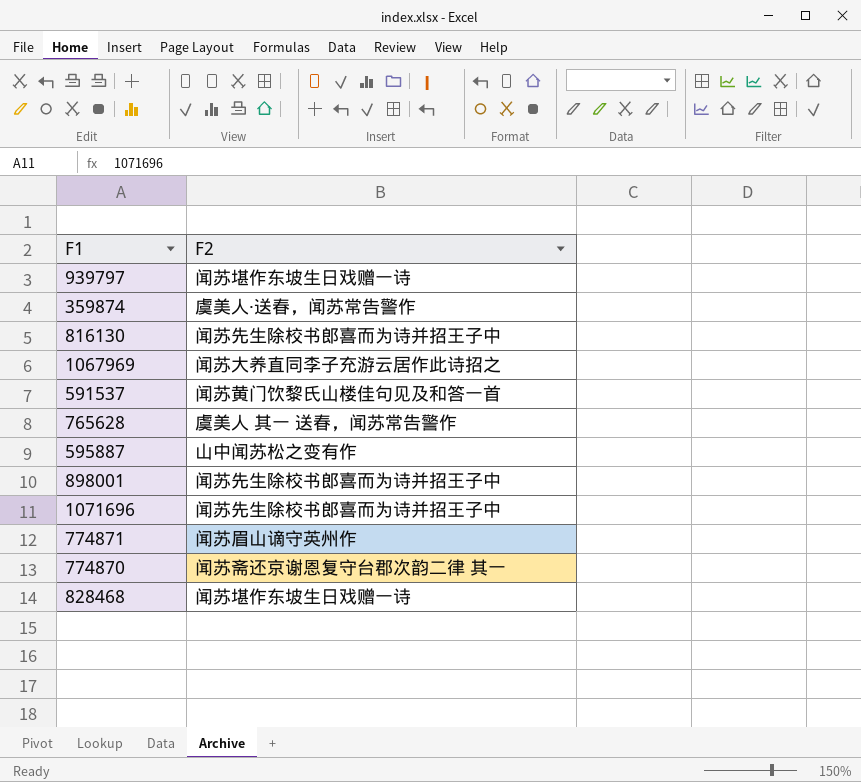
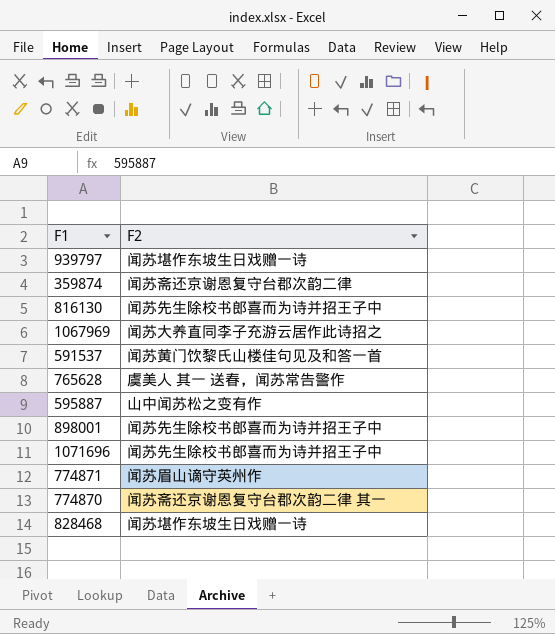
359874 | F2: 虞美人·送春，闻苏常告警作 -> 闻苏斋还京谢恩复守台郡次韵二律

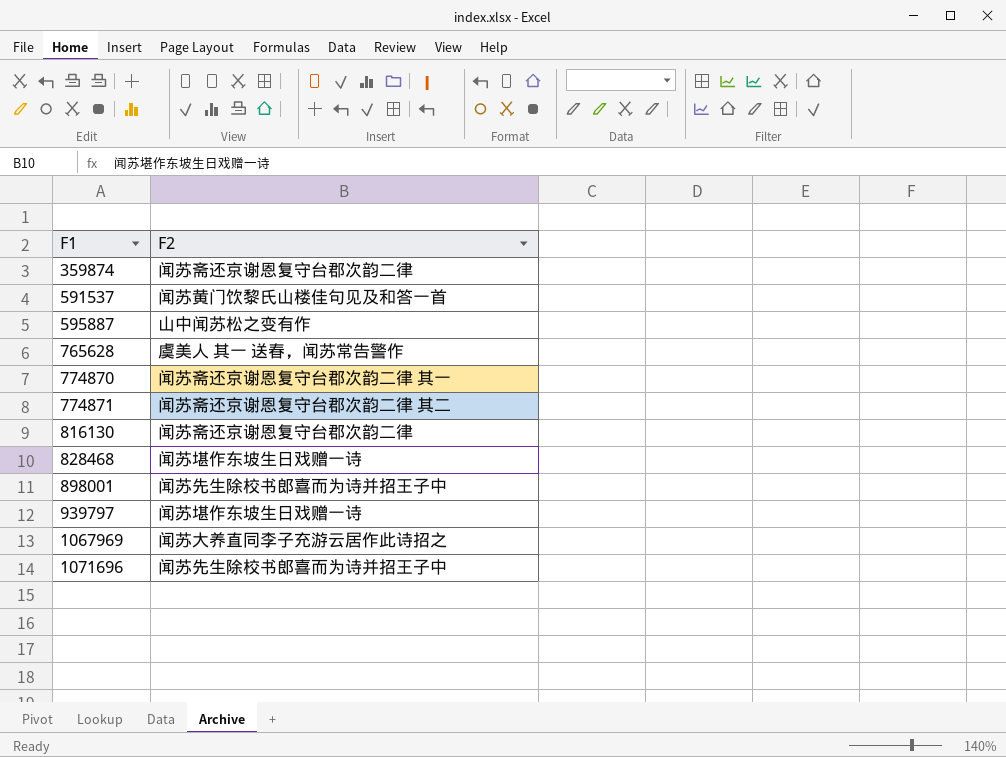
row order: none -> F1 ascending
774871 | F2: 闻苏眉山谪守英州作 -> 闻苏斋还京谢恩复守台郡次韵二律 其二
816130 | F2: 闻苏先生除校书郎喜而为诗并招王子中 -> 闻苏斋还京谢恩复守台郡次韵二律

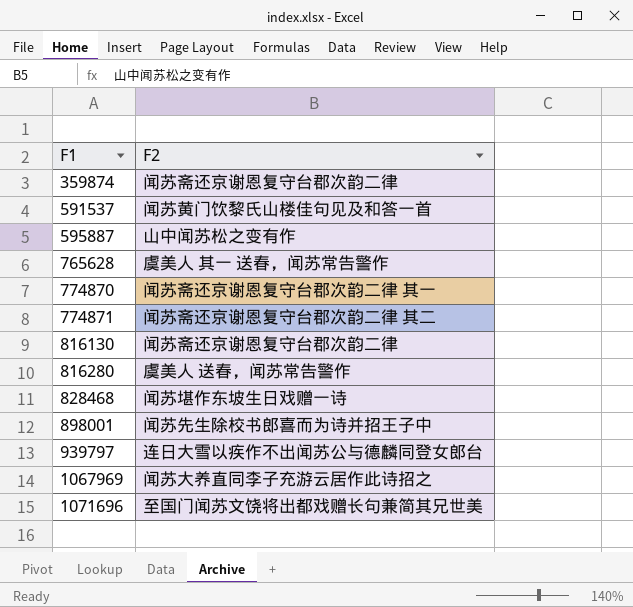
row 816280: none -> 虞美人 送春，闻苏常告警作
939797 | F2: 闻苏堪作东坡生日戏赠一诗 -> 连日大雪以疾作不出闻苏公与德麟同登女郎台
1071696 | F2: 闻苏先生除校书郎喜而为诗并招王子中 -> 至国门闻苏文饶将出都戏赠长句兼简其兄世美

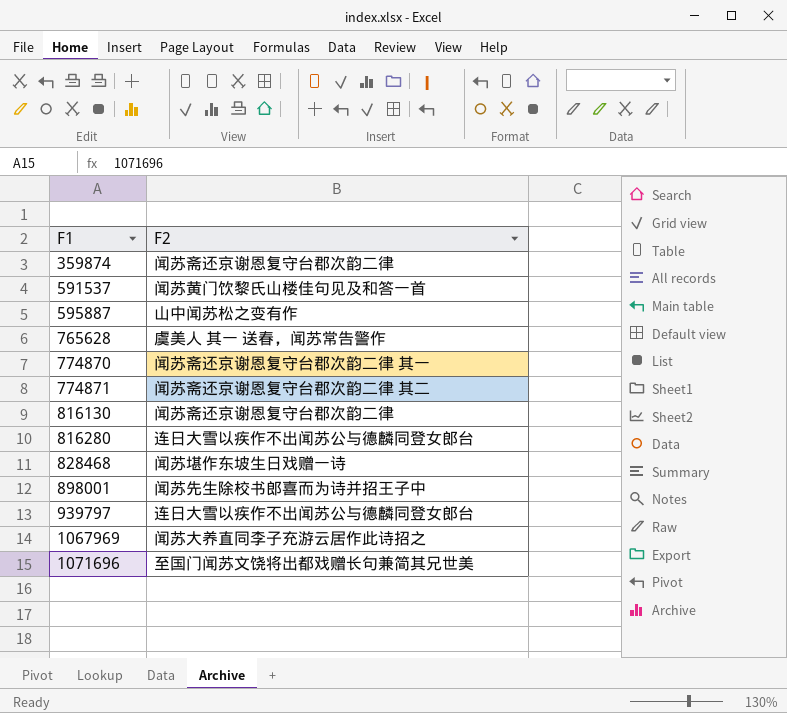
816280 | F2: 虞美人 送春，闻苏常告警作 -> 连日大雪以疾作不出闻苏公与德麟同登女郎台

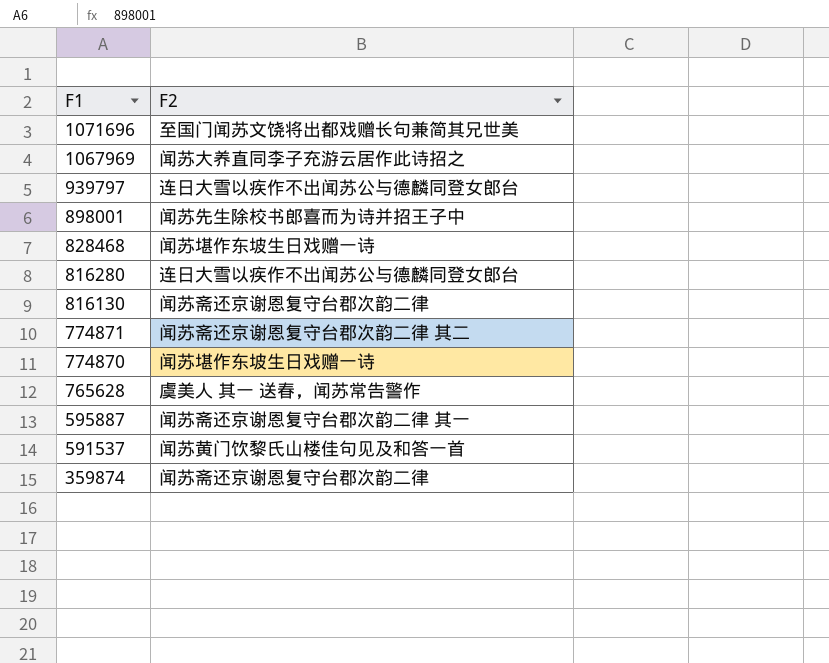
row order: F1 ascending -> F1 descending
774870 | F2: 闻苏斋还京谢恩复守台郡次韵二律 其一 -> 闻苏堪作东坡生日戏赠一诗
595887 | F2: 山中闻苏松之变有作 -> 闻苏斋还京谢恩复守台郡次韵二律 其一

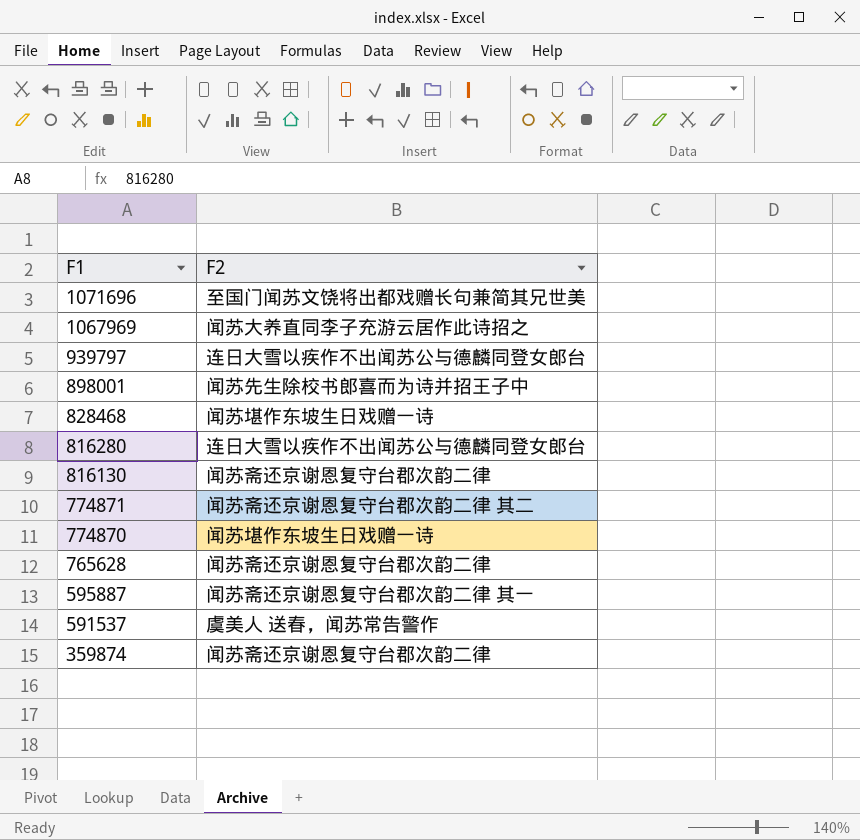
765628 | F2: 虞美人 其一 送春，闻苏常告警作 -> 闻苏斋还京谢恩复守台郡次韵二律
591537 | F2: 闻苏黄门饮黎氏山楼佳句见及和答一首 -> 虞美人 送春，闻苏常告警作

